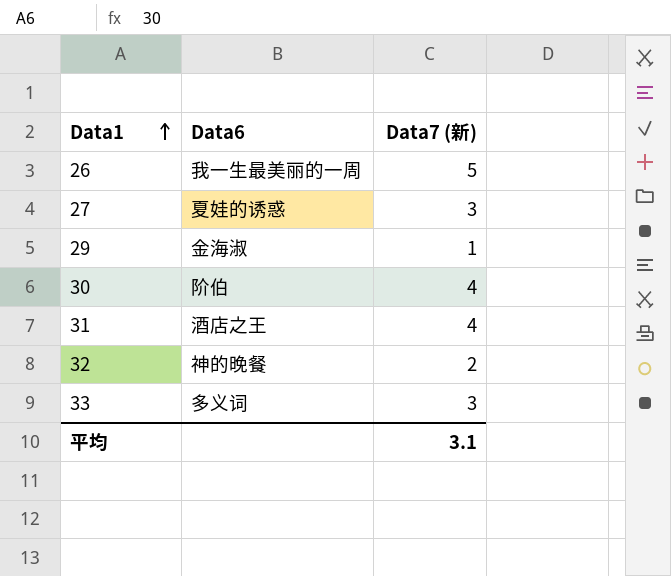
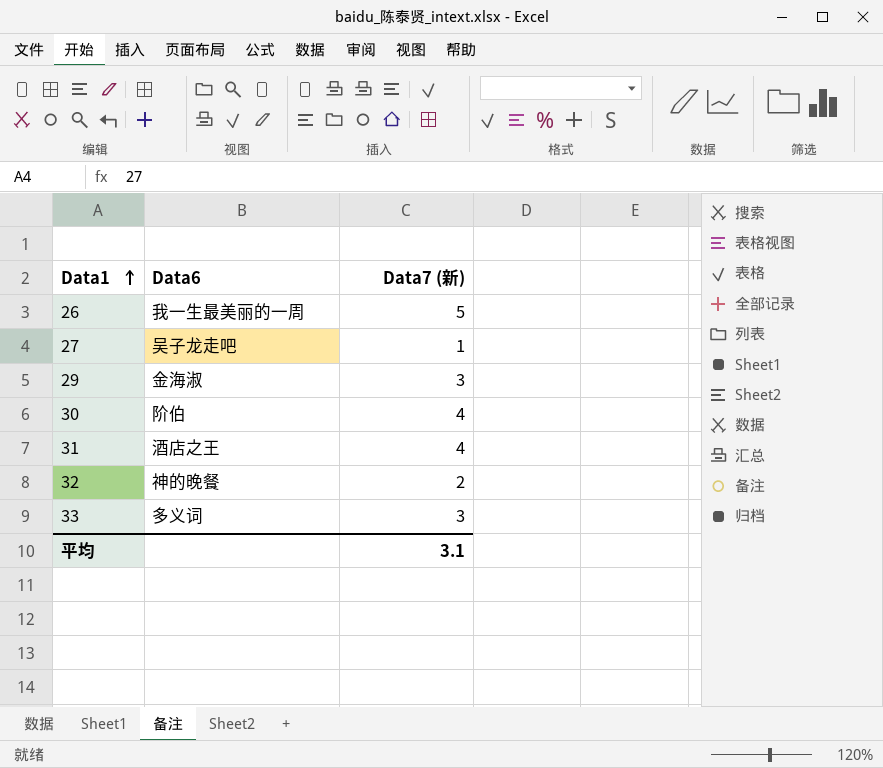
27 | Data6: 夏娃的诱惑 -> 吴子龙走吧
27 | Data7 (新): 3 -> 1
29 | Data7 (新): 1 -> 3

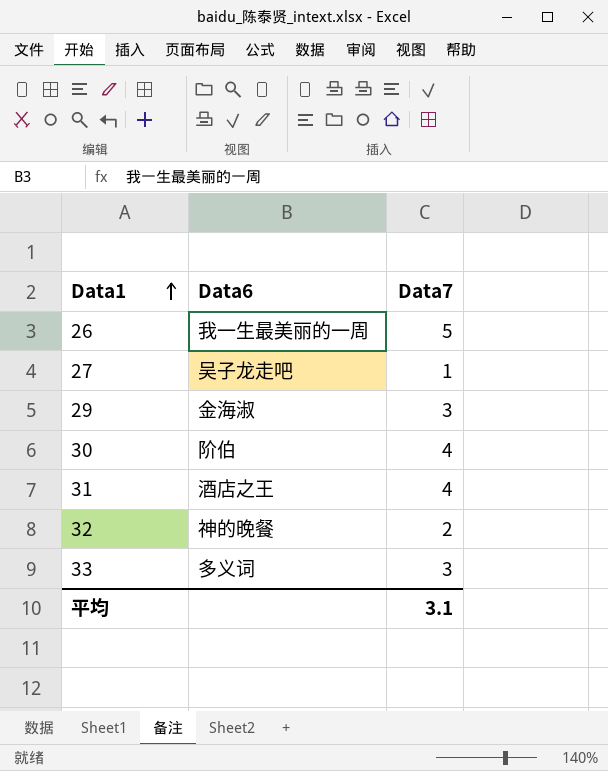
column name: Data7 (新) -> Data7

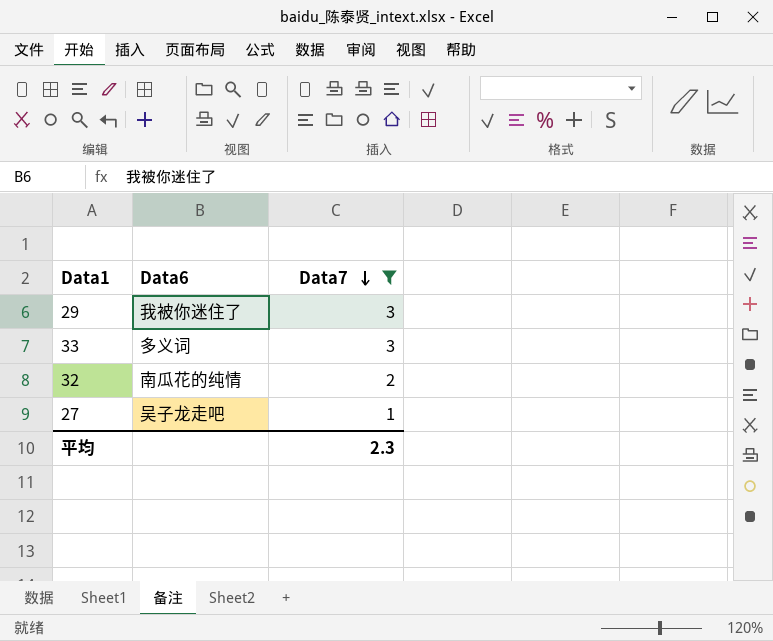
filter: none -> Data7 <= 3
row order: Data1 ascending -> Data7 descending
29 | Data6: 金海淑 -> 我被你迷住了
32 | Data6: 神的晚餐 -> 南瓜花的纯情
平均 | Data7: 3.1 -> 2.3

